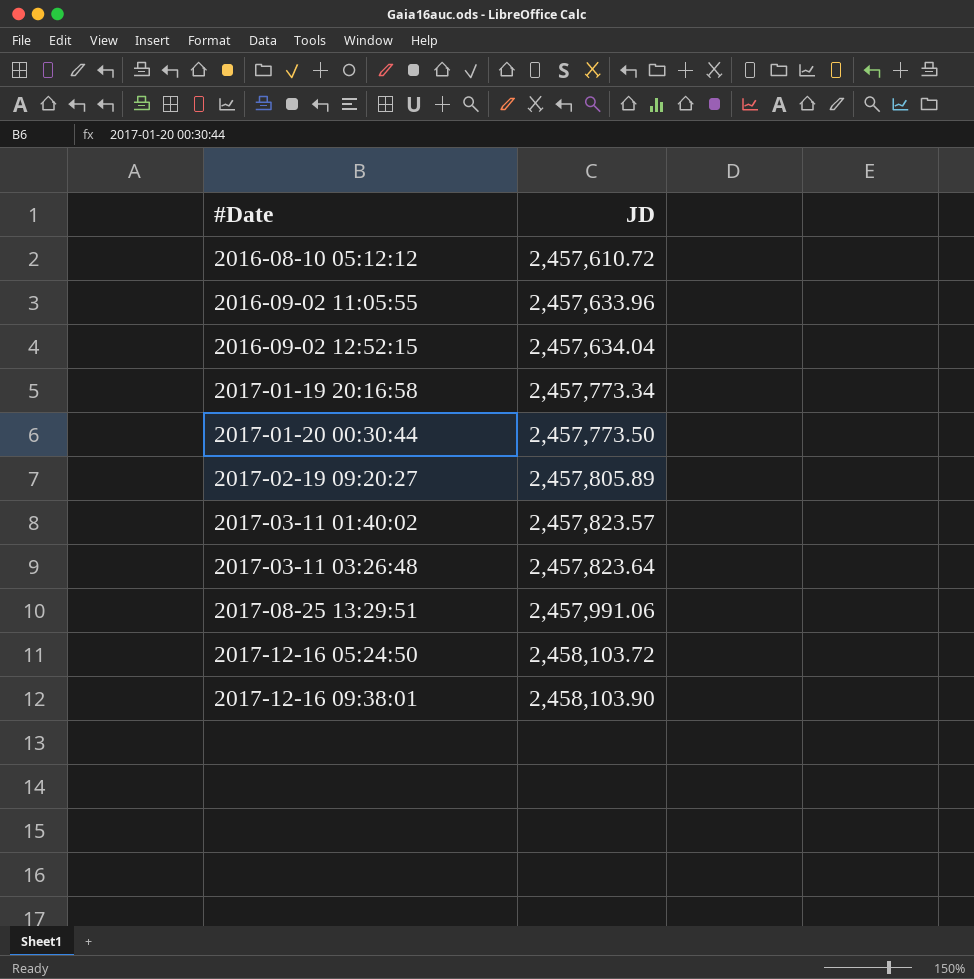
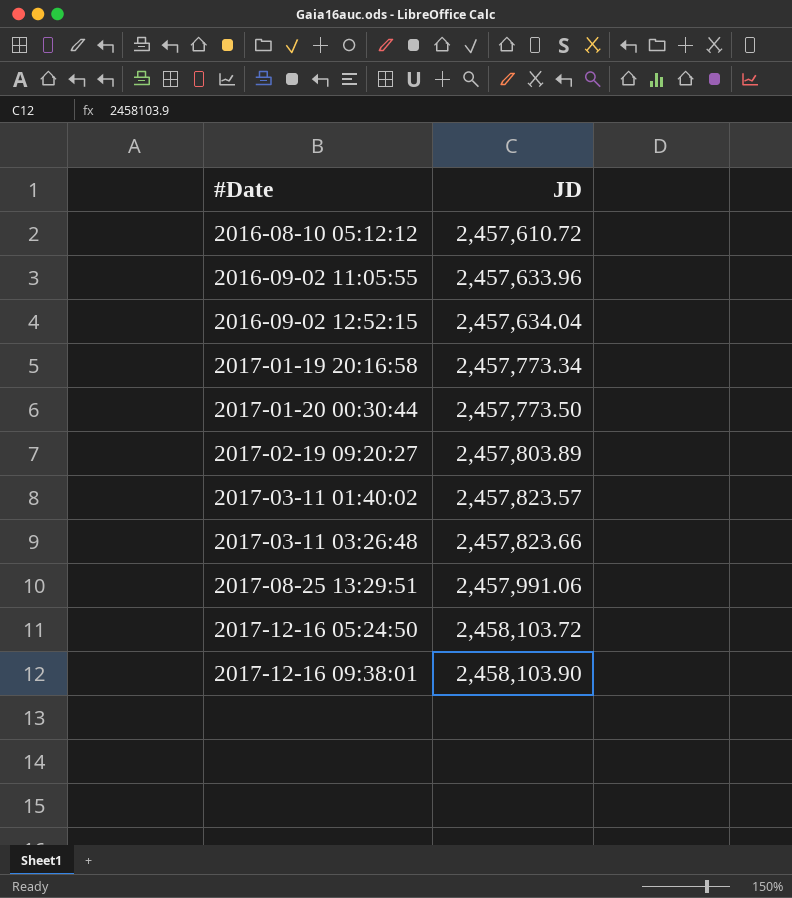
2017-02-19 09:20:27 | JD: 2,457,805.89 -> 2,457,803.89
2017-03-11 03:26:48 | JD: 2,457,823.64 -> 2,457,823.66

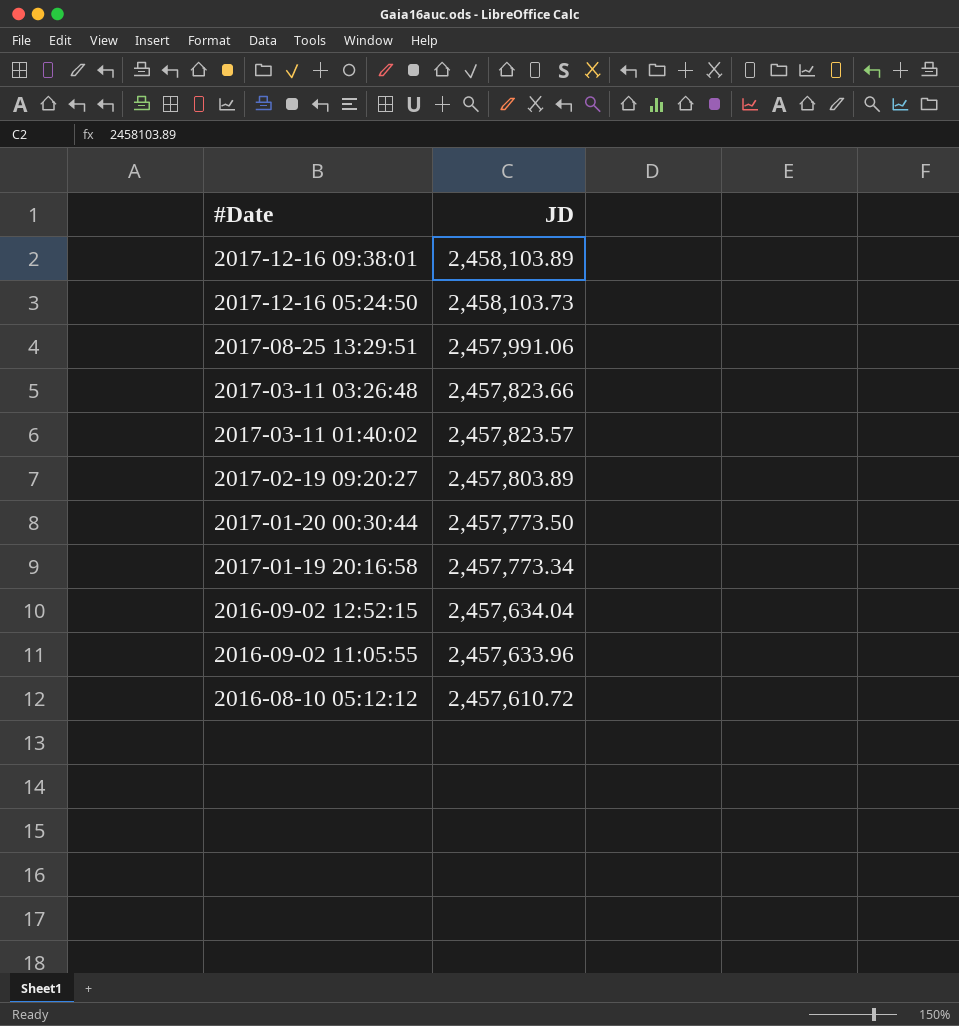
row order: #Date ascending -> #Date descending
2017-12-16 09:38:01 | JD: 2,458,103.90 -> 2,458,103.89
2017-12-16 05:24:50 | JD: 2,458,103.72 -> 2,458,103.73

